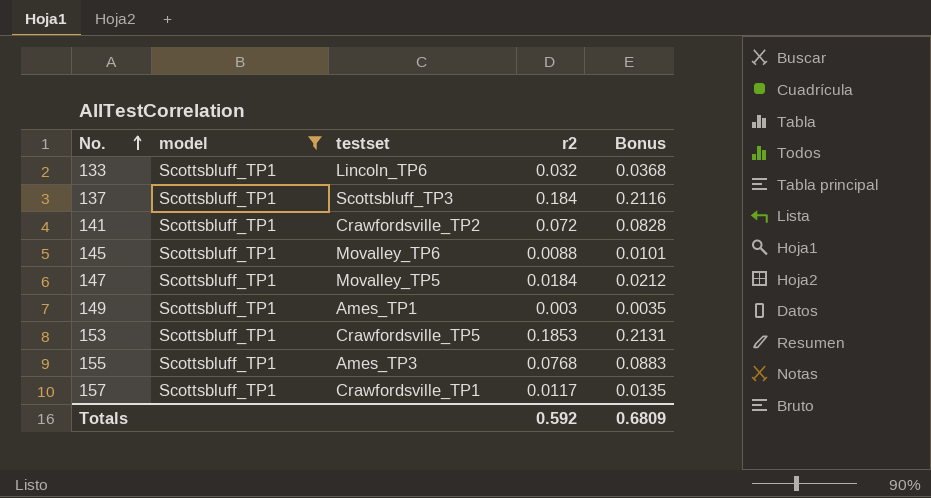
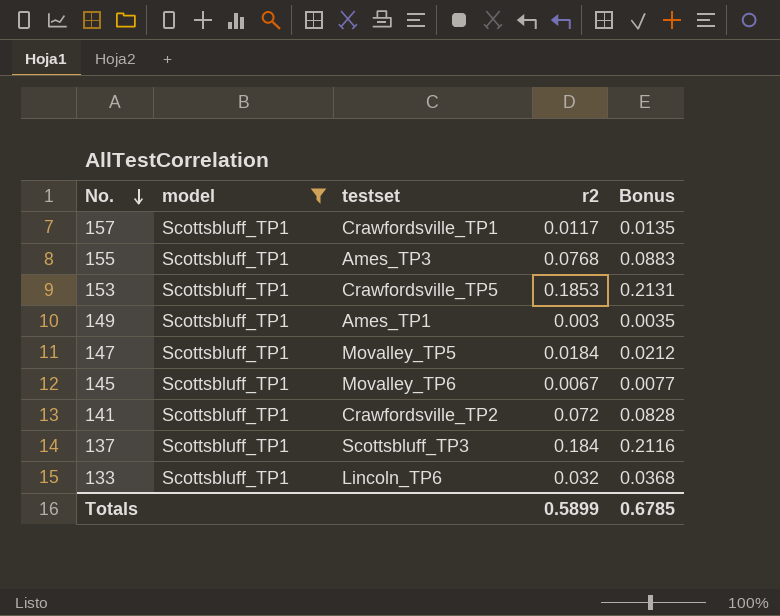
row order: No. ascending -> No. descending
145 | r2: 0.0088 -> 0.0067
145 | Bonus: 0.0101 -> 0.0077
Totals | r2: 0.592 -> 0.5899
Totals | Bonus: 0.6809 -> 0.6785

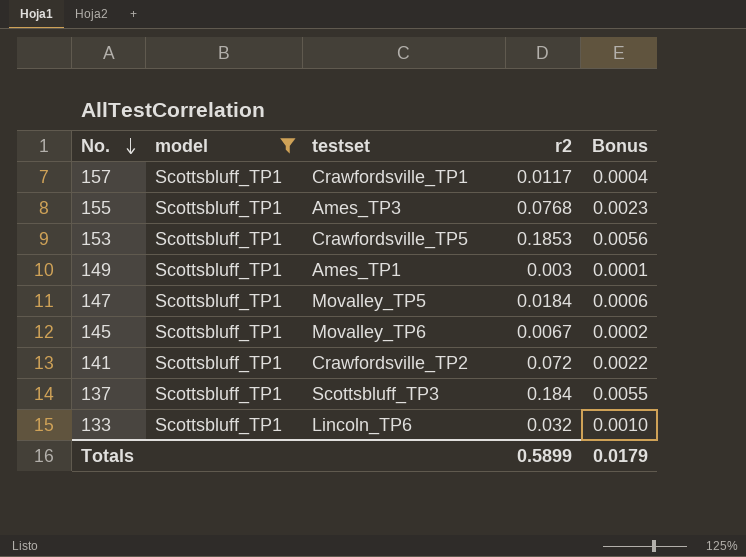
column Bonus | formula: [r2] * 1.15 -> [r2] * 0.03
Totals | Bonus: 0.6785 -> 0.0179

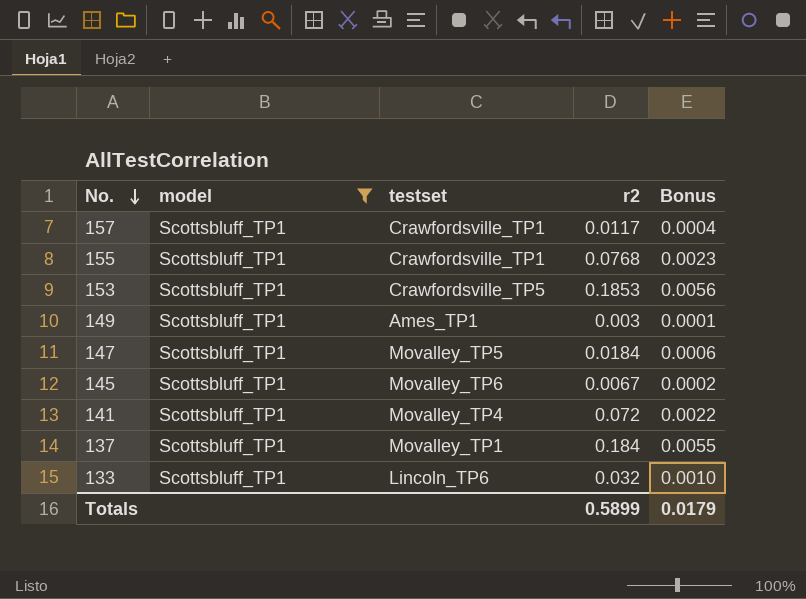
155 | testset: Ames_TP3 -> Crawfordsville_TP1
141 | testset: Crawfordsville_TP2 -> Movalley_TP4
137 | testset: Scottsbluff_TP3 -> Movalley_TP1

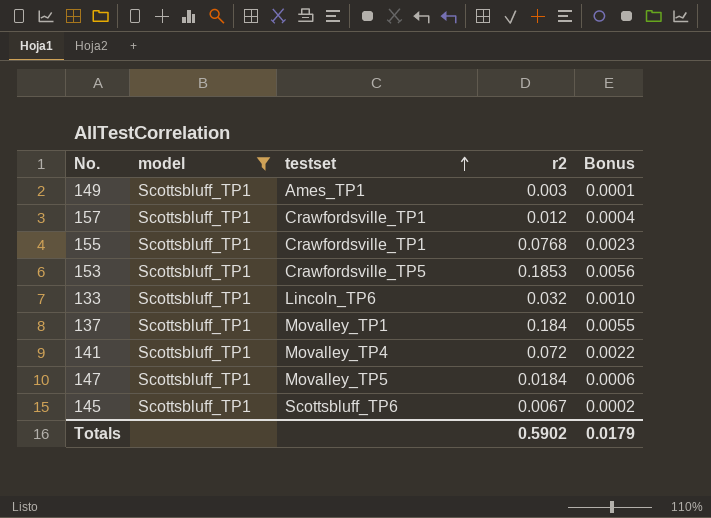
row order: No. descending -> testset ascending
157 | r2: 0.0117 -> 0.012
145 | testset: Movalley_TP6 -> Scottsbluff_TP6
Totals | r2: 0.5899 -> 0.5902

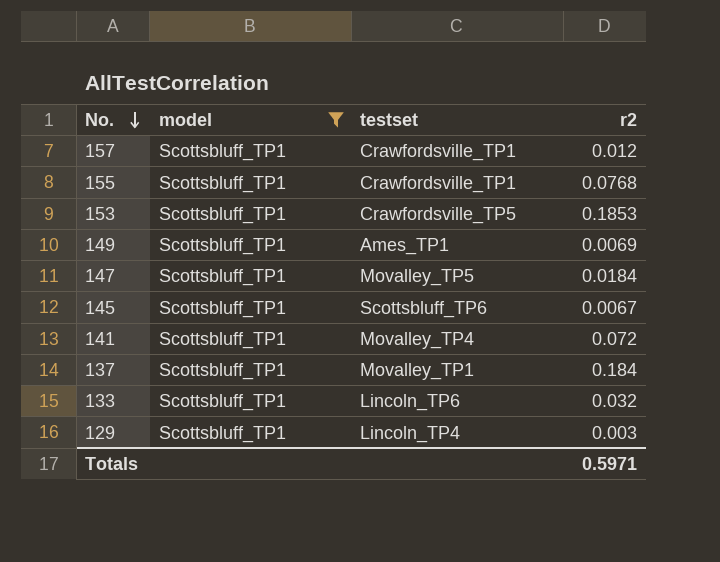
row order: testset ascending -> No. descending
column Bonus | formula: [r2] * 0.03 -> none
149 | r2: 0.003 -> 0.0069
row 129: none -> Scottsbluff_TP1 | Lincoln_TP4 | 0.003
Totals | r2: 0.5902 -> 0.5971

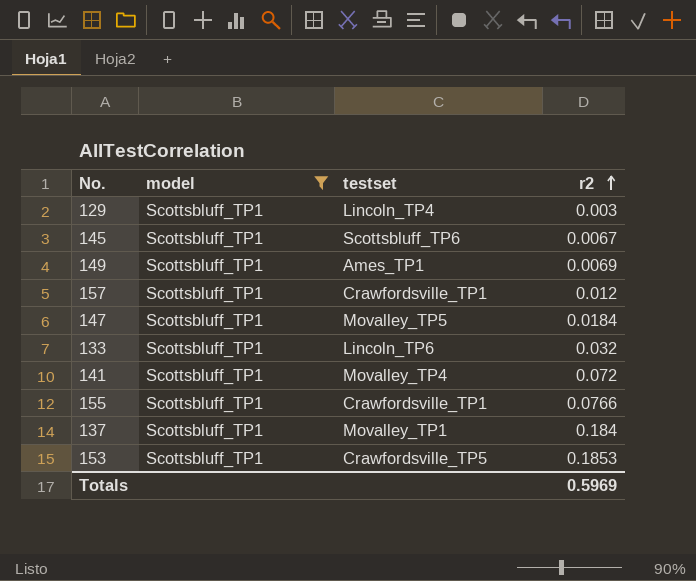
row order: No. descending -> r2 ascending
155 | r2: 0.0768 -> 0.0766
Totals | r2: 0.5971 -> 0.5969

